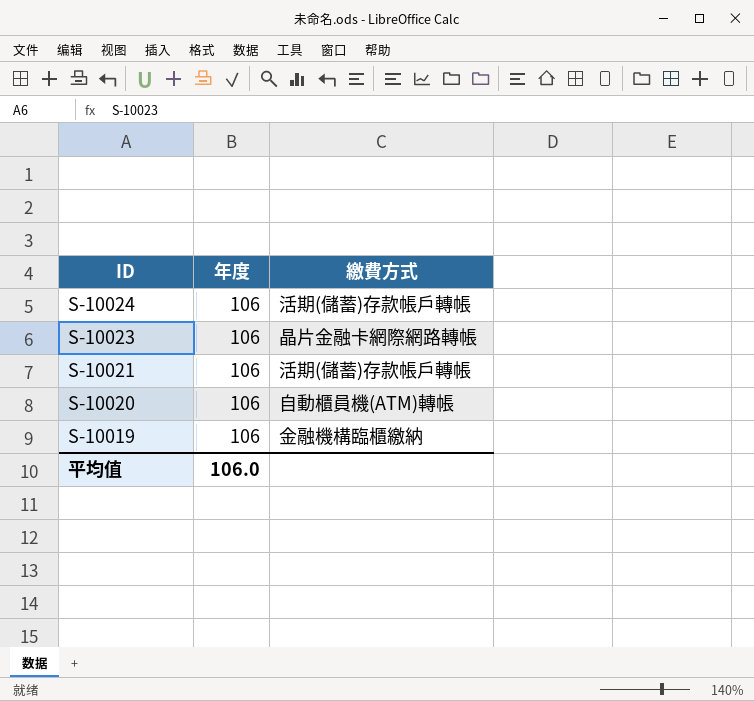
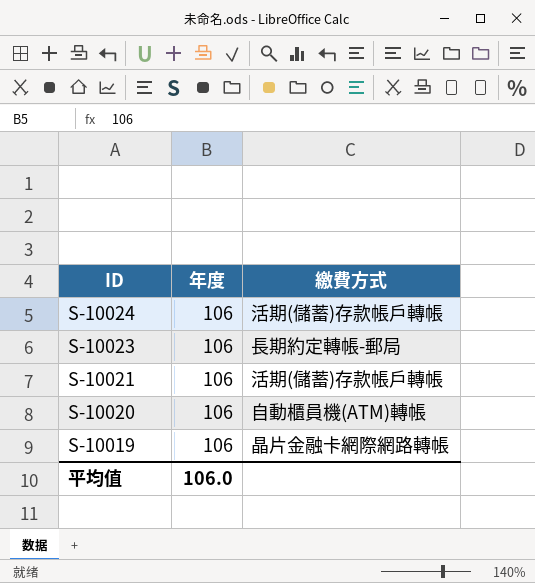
S-10023 | 繳費方式: 晶片金融卡網際網路轉帳 -> 長期約定轉帳-郵局
S-10019 | 繳費方式: 金融機構臨櫃繳納 -> 晶片金融卡網際網路轉帳

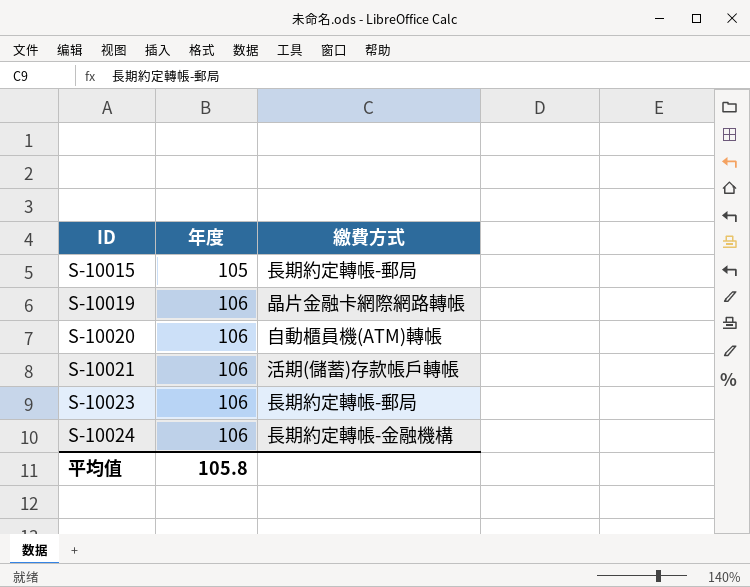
row order: ID descending -> ID ascending
row S-10015: none -> 105 | 長期約定轉帳-郵局
S-10024 | 繳費方式: 活期(儲蓄)存款帳戶轉帳 -> 長期約定轉帳-金融機構
平均值 | 年度: 106.0 -> 105.8

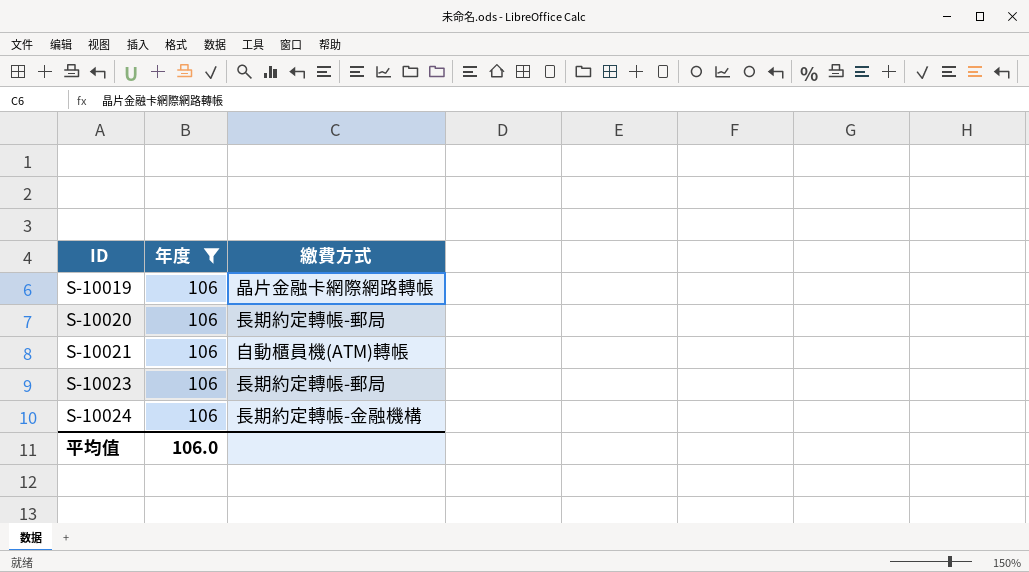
filter: none -> 年度 = 106
S-10020 | 繳費方式: 自動櫃員機(ATM)轉帳 -> 長期約定轉帳-郵局
S-10021 | 繳費方式: 活期(儲蓄)存款帳戶轉帳 -> 自動櫃員機(ATM)轉帳
平均值 | 年度: 105.8 -> 106.0

